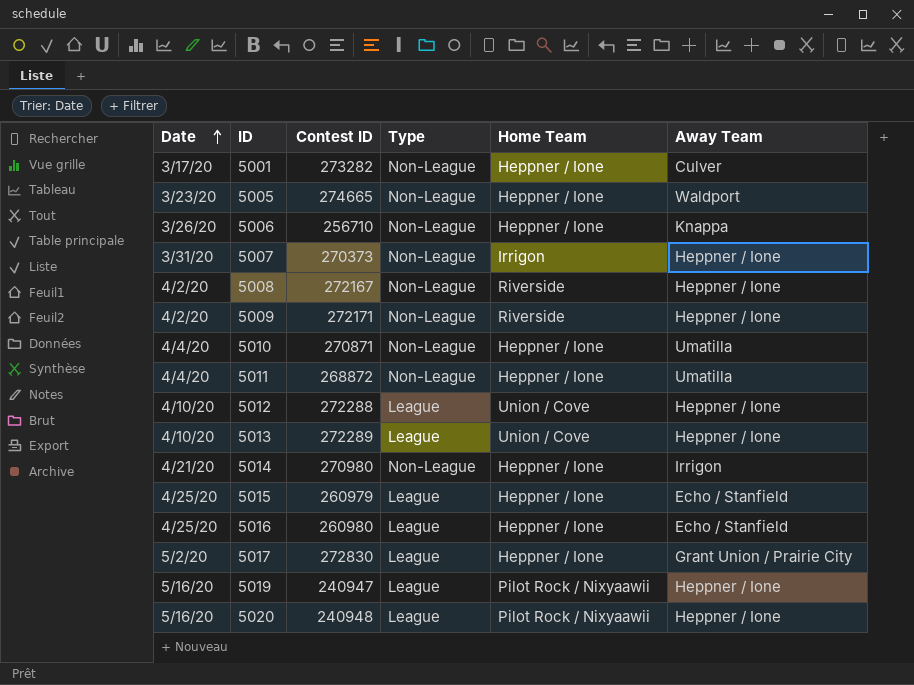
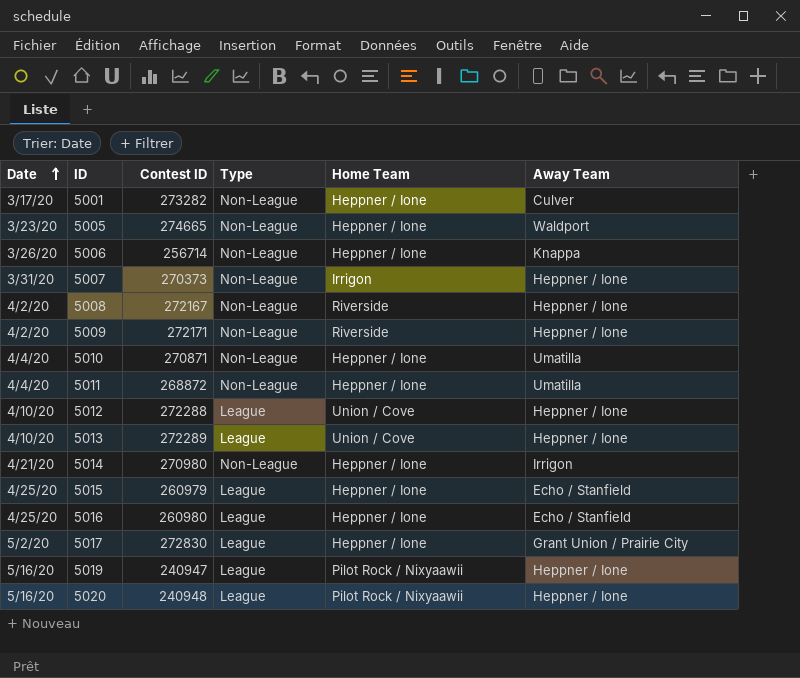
5006 | Contest ID: 256710 -> 256714

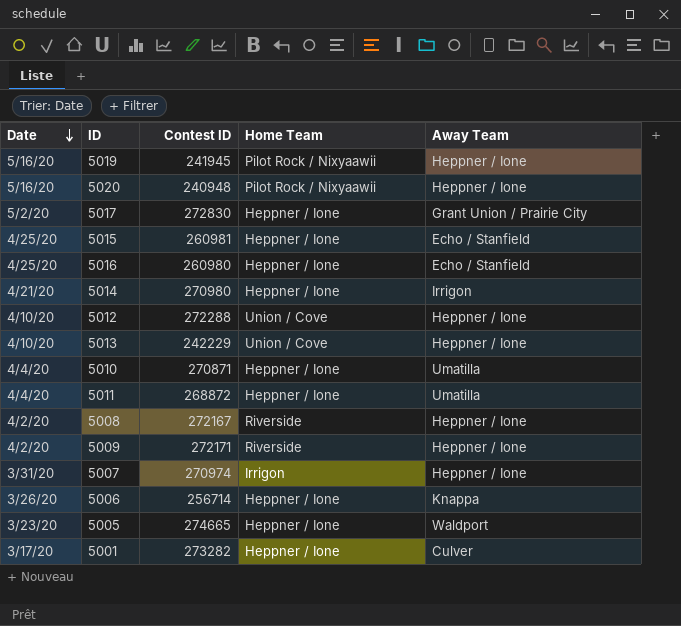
row order: Date ascending -> Date descending
column Type | position: 4 -> none
5019 | Contest ID: 240947 -> 241945
5015 | Contest ID: 260979 -> 260981
5013 | Contest ID: 272289 -> 242229
5007 | Contest ID: 270373 -> 270974

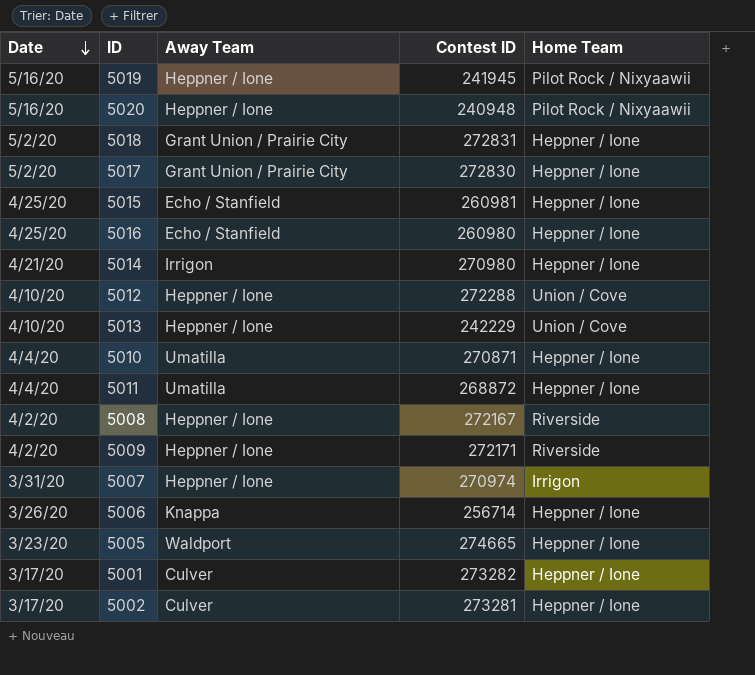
column Away Team | position: 5 -> 3
row 5018: none -> 5/2/20 | Grant Union / Prairie City | 272831 | Heppner / Ione
row 5002: none -> 3/17/20 | Culver | 273281 | Heppner / Ione

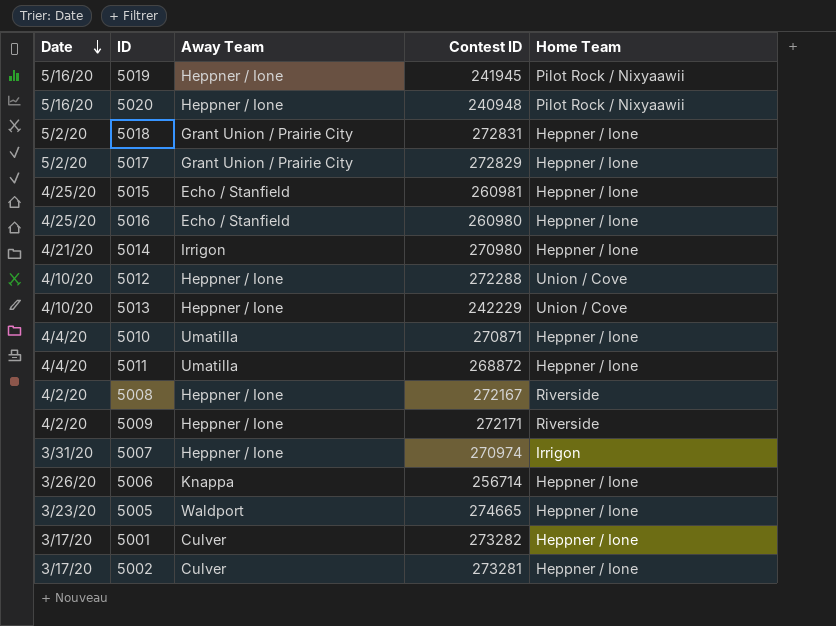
5017 | Contest ID: 272830 -> 272829

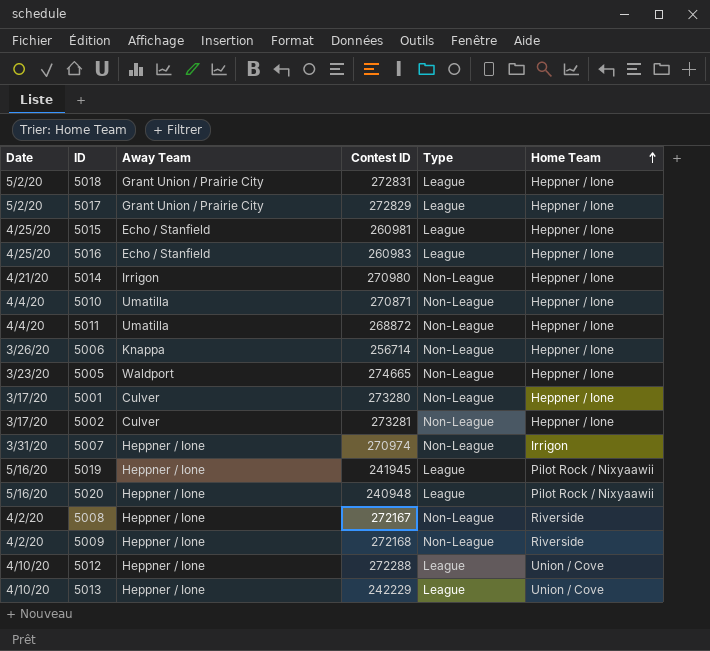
row order: Date descending -> Home Team ascending
column Type | position: none -> 5
5016 | Contest ID: 260980 -> 260983
5001 | Contest ID: 273282 -> 273280
5009 | Contest ID: 272171 -> 272168

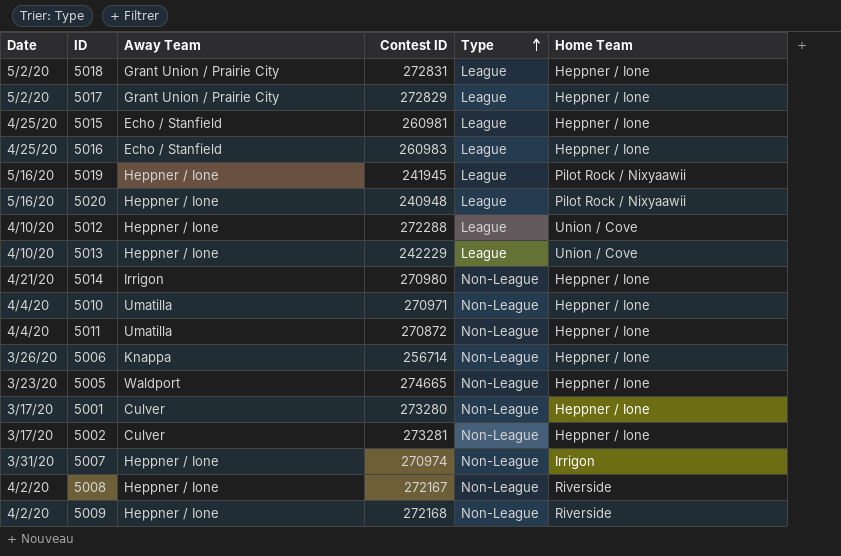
row order: Home Team ascending -> Type ascending
5010 | Contest ID: 270871 -> 270971
5011 | Contest ID: 268872 -> 270872

